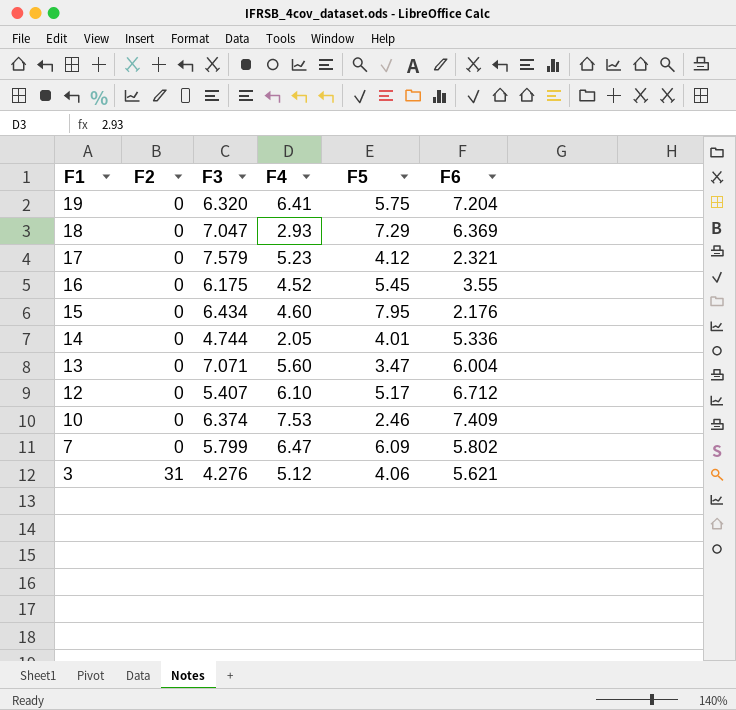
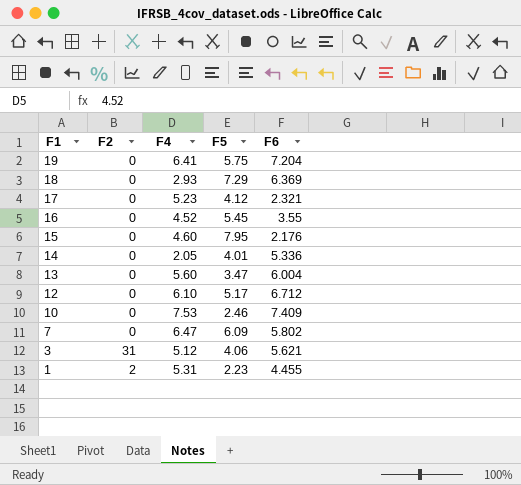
column F3 | position: 3 -> none
row 1: none -> 2 | 5.31 | 2.23 | 4.455

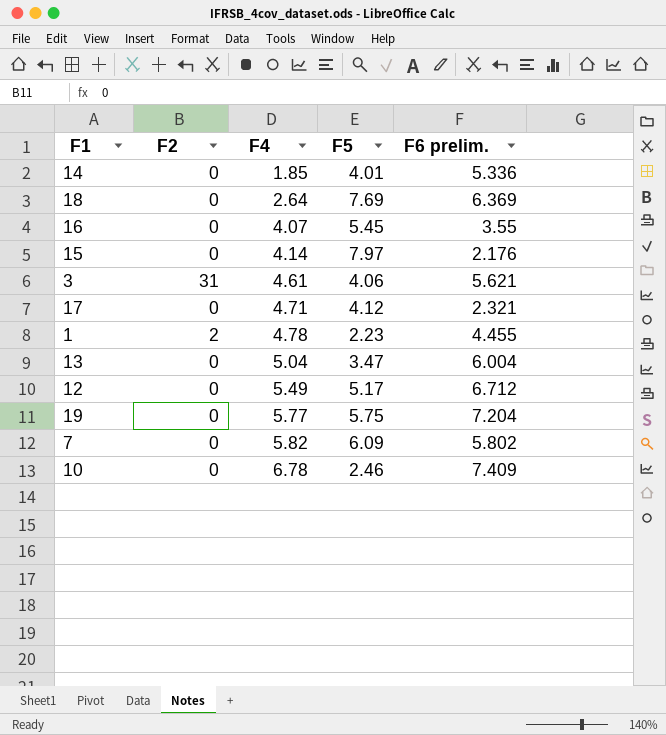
row order: F1 descending -> F4 ascending
column name: F6 -> F6 prelim.
14 | F4: 2.05 -> 1.85
18 | F4: 2.93 -> 2.64
18 | F5: 7.29 -> 7.69
16 | F4: 4.52 -> 4.07
15 | F4: 4.60 -> 4.14
15 | F5: 7.95 -> 7.97
3 | F4: 5.12 -> 4.61
17 | F4: 5.23 -> 4.71
1 | F4: 5.31 -> 4.78
13 | F4: 5.60 -> 5.04
12 | F4: 6.10 -> 5.49
19 | F4: 6.41 -> 5.77
7 | F4: 6.47 -> 5.82
10 | F4: 7.53 -> 6.78

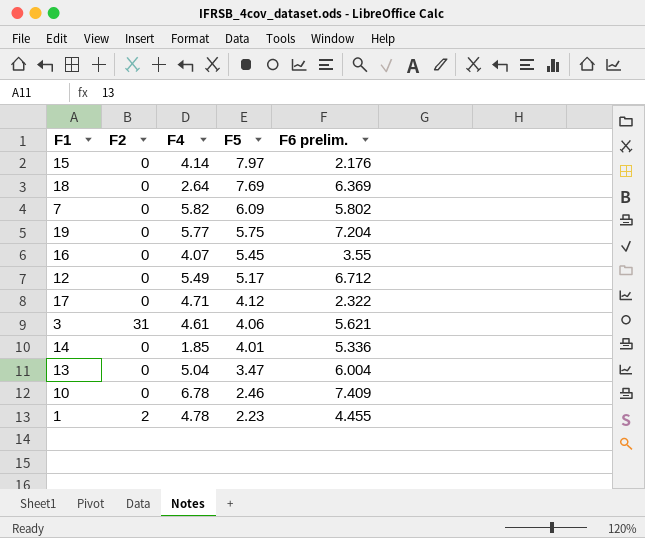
row order: F4 ascending -> F5 descending
17 | F6 prelim.: 2.321 -> 2.322

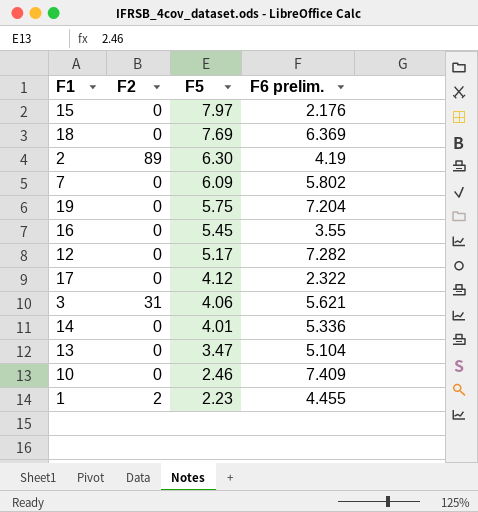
column F4 | position: 3 -> none
row 2: none -> 89 | 6.30 | 4.19
12 | F6 prelim.: 6.712 -> 7.282
13 | F6 prelim.: 6.004 -> 5.104

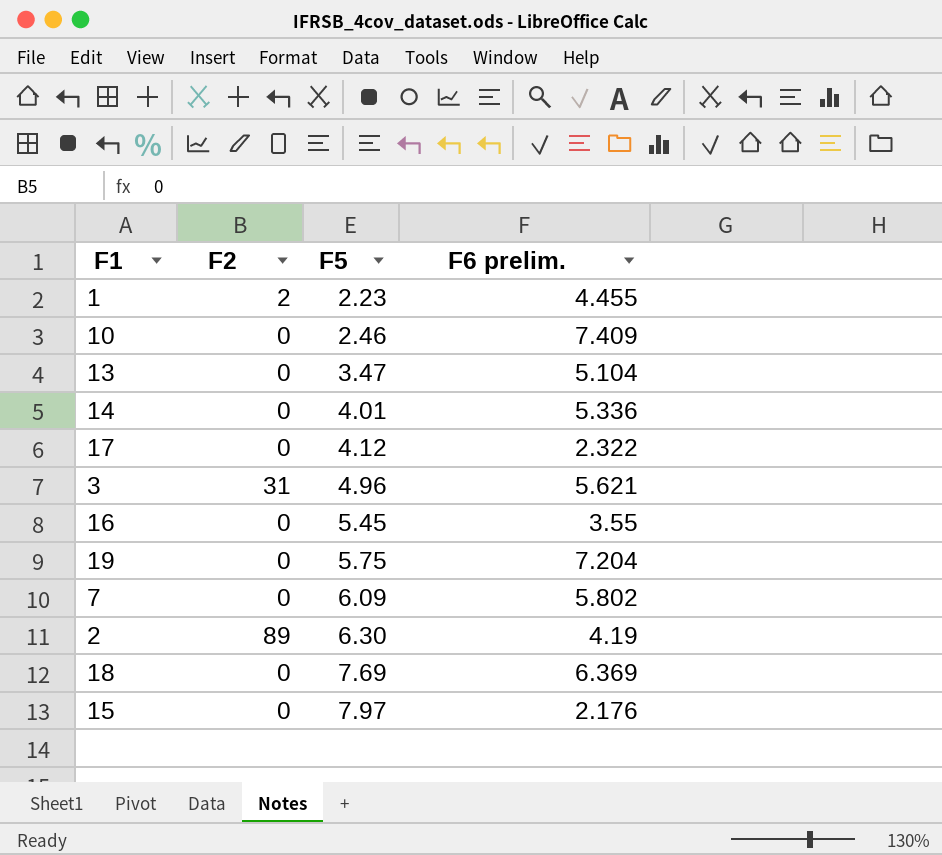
row order: F5 descending -> F5 ascending
row 12: 0 | 5.17 | 7.282 -> none
3 | F5: 4.06 -> 4.96

